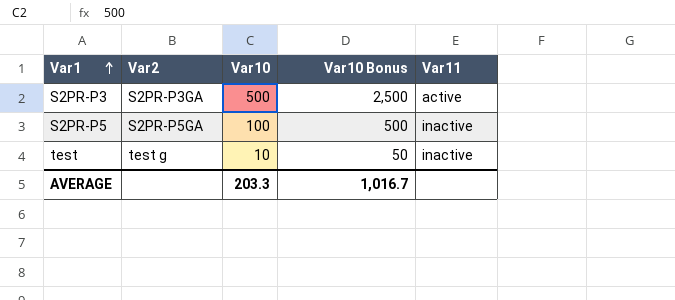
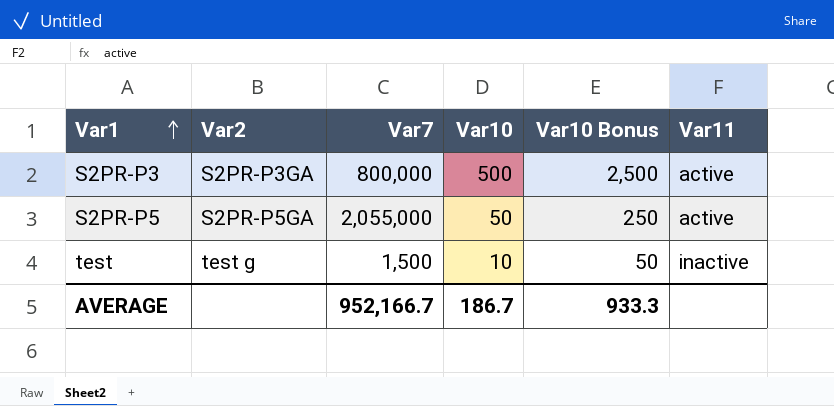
column Var7 | position: none -> 3
S2PR-P5 | Var10: 100 -> 50
S2PR-P5 | Var10 Bonus: 500 -> 250
S2PR-P5 | Var11: inactive -> active
AVERAGE | Var10: 203.3 -> 186.7
AVERAGE | Var10 Bonus: 1,016.7 -> 933.3

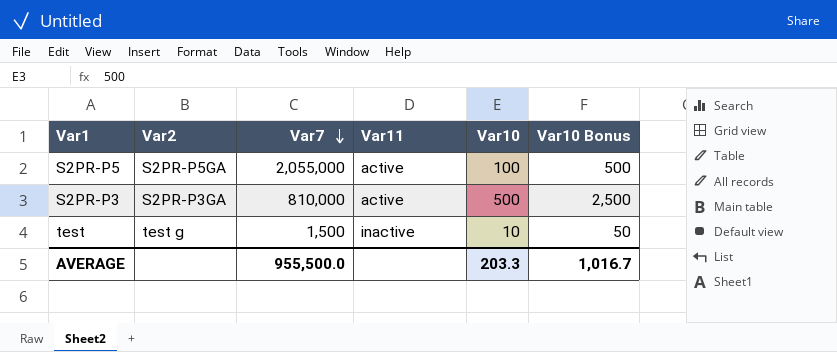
row order: Var1 ascending -> Var7 descending
column Var11 | position: 6 -> 4
S2PR-P5 | Var10: 50 -> 100
S2PR-P5 | Var10 Bonus: 250 -> 500
S2PR-P3 | Var7: 800,000 -> 810,000
AVERAGE | Var7: 952,166.7 -> 955,500.0
AVERAGE | Var10: 186.7 -> 203.3
AVERAGE | Var10 Bonus: 933.3 -> 1,016.7

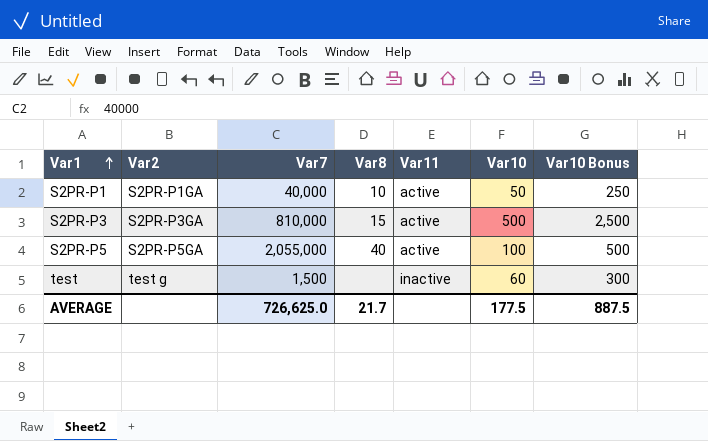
row order: Var7 descending -> Var1 ascending
column Var8 | position: none -> 4
row S2PR-P1: none -> S2PR-P1GA | 40,000 | 10 | active | 50 | 250
test | Var10: 10 -> 60
test | Var10 Bonus: 50 -> 300
AVERAGE | Var7: 955,500.0 -> 726,625.0
AVERAGE | Var10: 203.3 -> 177.5
AVERAGE | Var10 Bonus: 1,016.7 -> 887.5

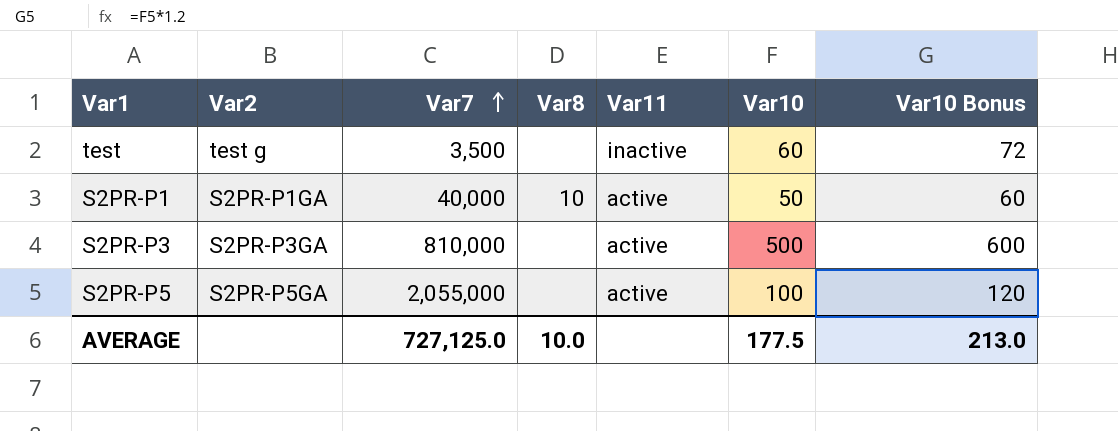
row order: Var1 ascending -> Var7 ascending
column Var10 Bonus | formula: [Var10] * 5 -> [Var10] * 1.2
test | Var7: 1,500 -> 3,500
S2PR-P3 | Var8: 15 -> none
S2PR-P5 | Var8: 40 -> none
AVERAGE | Var7: 726,625.0 -> 727,125.0
AVERAGE | Var8: 21.7 -> 10.0
AVERAGE | Var10 Bonus: 887.5 -> 213.0

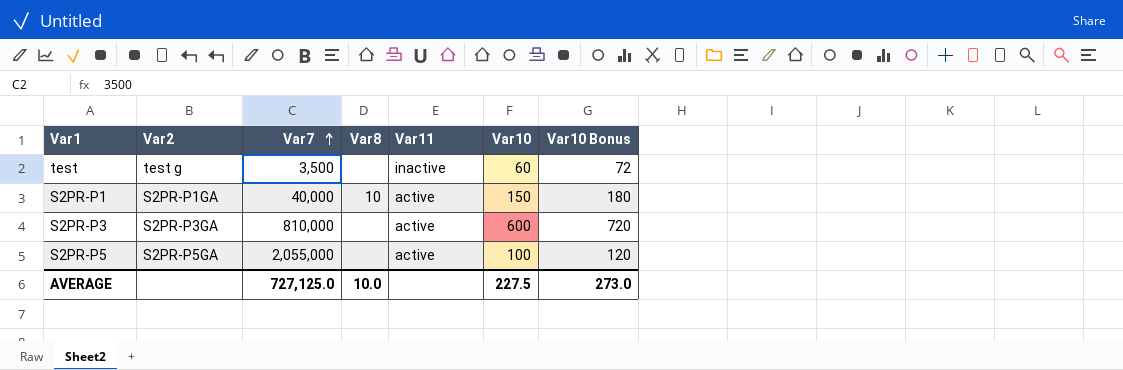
S2PR-P1 | Var10: 50 -> 150
S2PR-P1 | Var10 Bonus: 60 -> 180
S2PR-P3 | Var10: 500 -> 600
S2PR-P3 | Var10 Bonus: 600 -> 720
AVERAGE | Var10: 177.5 -> 227.5
AVERAGE | Var10 Bonus: 213.0 -> 273.0

